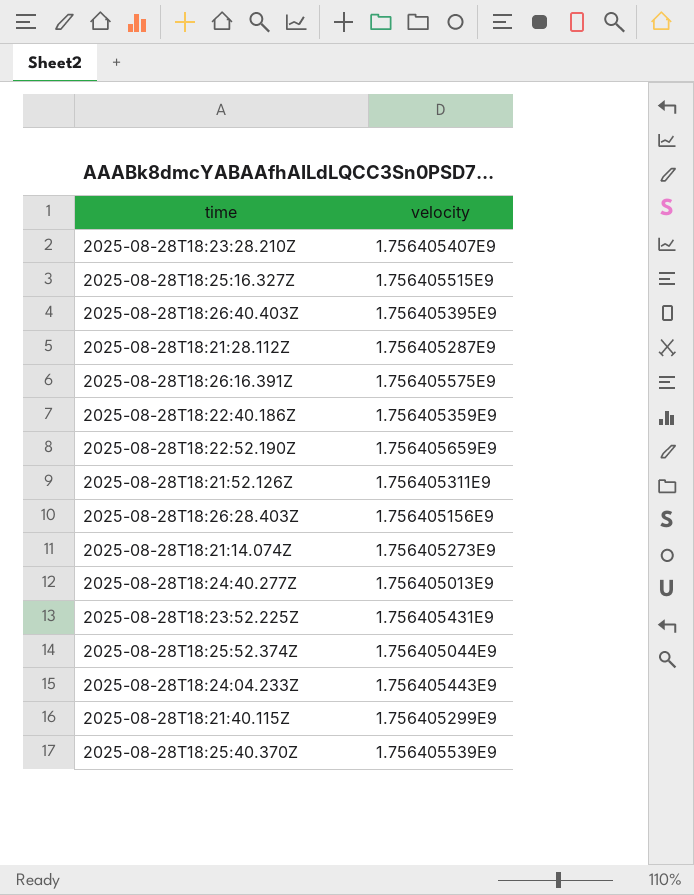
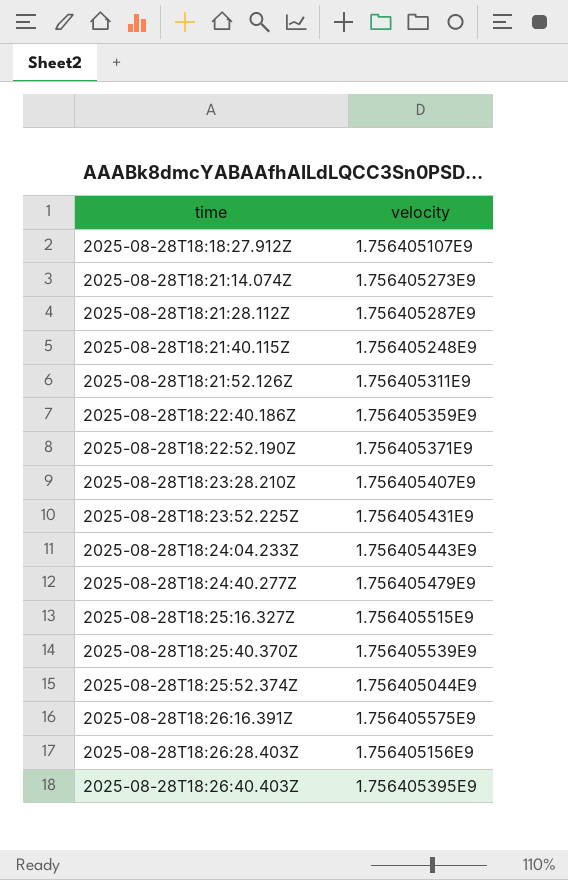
row order: none -> time ascending
row 2025-08-28T18:18:27.912Z: none -> 1.756405107E9
2025-08-28T18:21:40.115Z | velocity: 1.756405299E9 -> 1.756405248E9
2025-08-28T18:22:52.190Z | velocity: 1.756405659E9 -> 1.756405371E9
2025-08-28T18:24:40.277Z | velocity: 1.756405013E9 -> 1.756405479E9

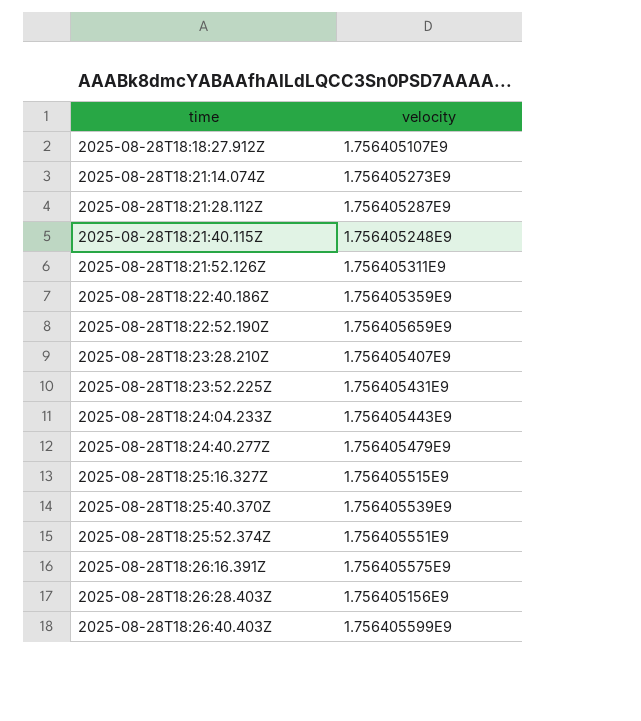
2025-08-28T18:22:52.190Z | velocity: 1.756405371E9 -> 1.756405659E9
2025-08-28T18:25:52.374Z | velocity: 1.756405044E9 -> 1.756405551E9
2025-08-28T18:26:40.403Z | velocity: 1.756405395E9 -> 1.756405599E9

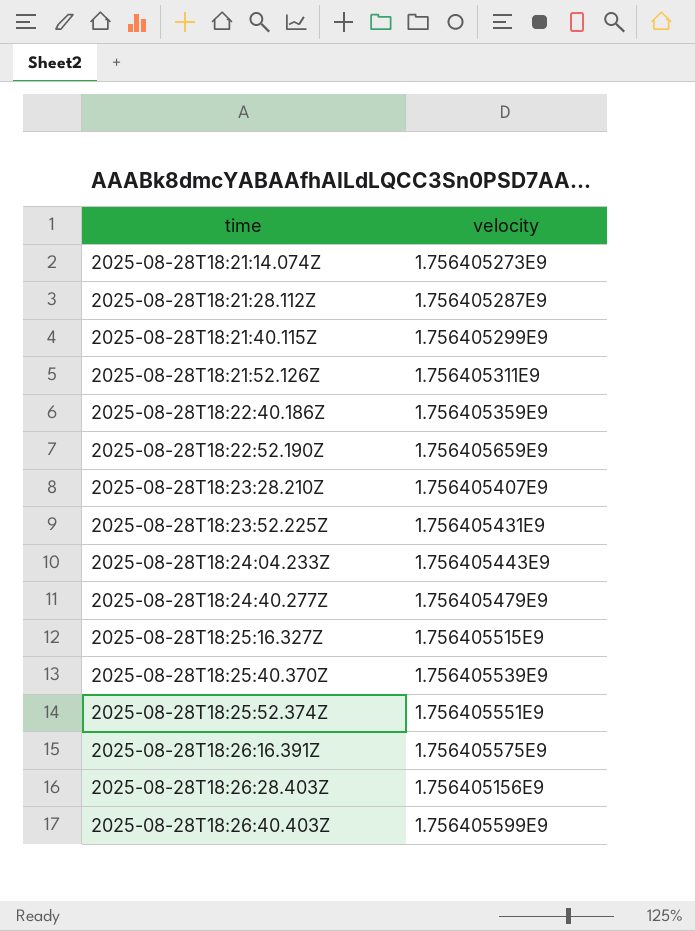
row 2025-08-28T18:18:27.912Z: 1.756405107E9 -> none
2025-08-28T18:21:40.115Z | velocity: 1.756405248E9 -> 1.756405299E9

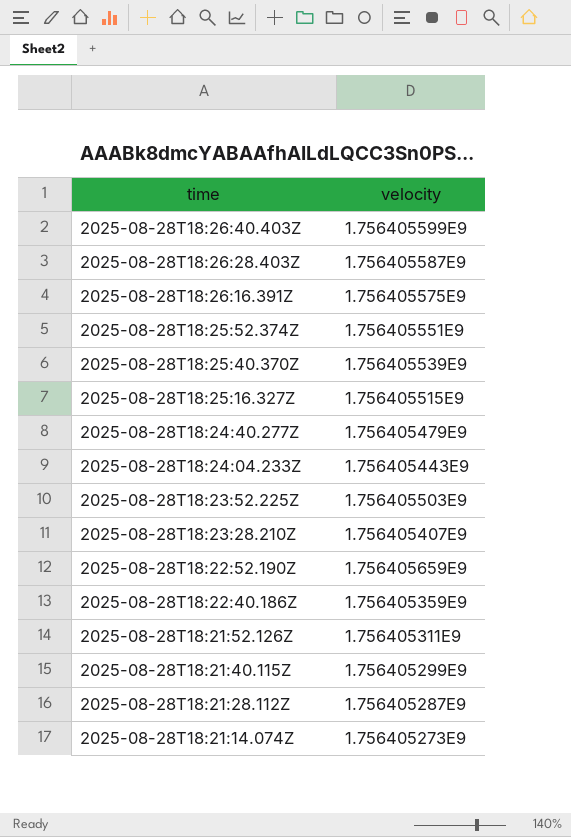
row order: time ascending -> time descending
2025-08-28T18:26:28.403Z | velocity: 1.756405156E9 -> 1.756405587E9
2025-08-28T18:23:52.225Z | velocity: 1.756405431E9 -> 1.756405503E9

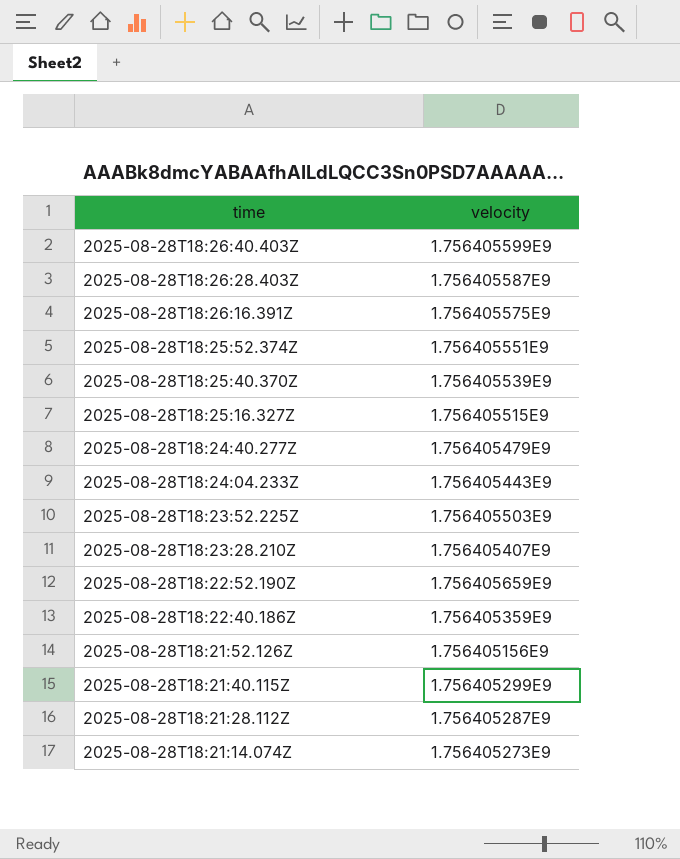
2025-08-28T18:21:52.126Z | velocity: 1.756405311E9 -> 1.756405156E9

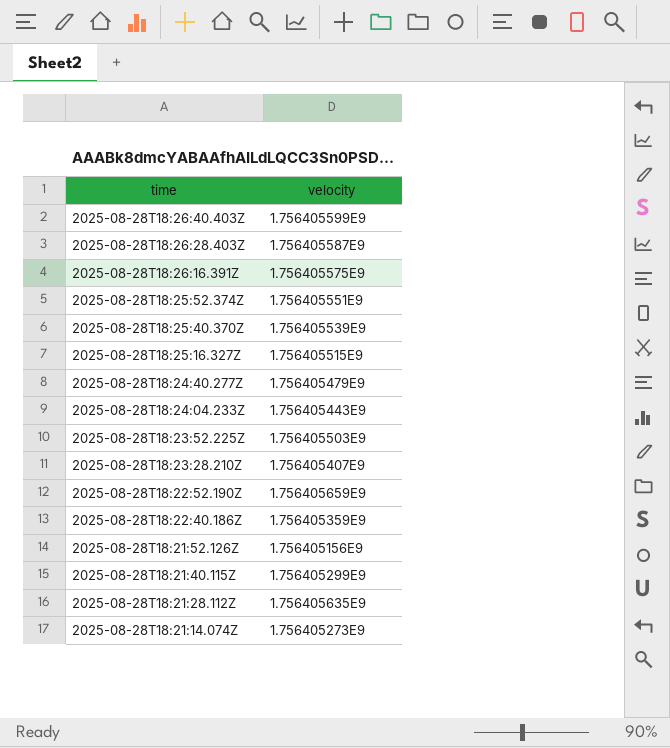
2025-08-28T18:21:28.112Z | velocity: 1.756405287E9 -> 1.756405635E9

